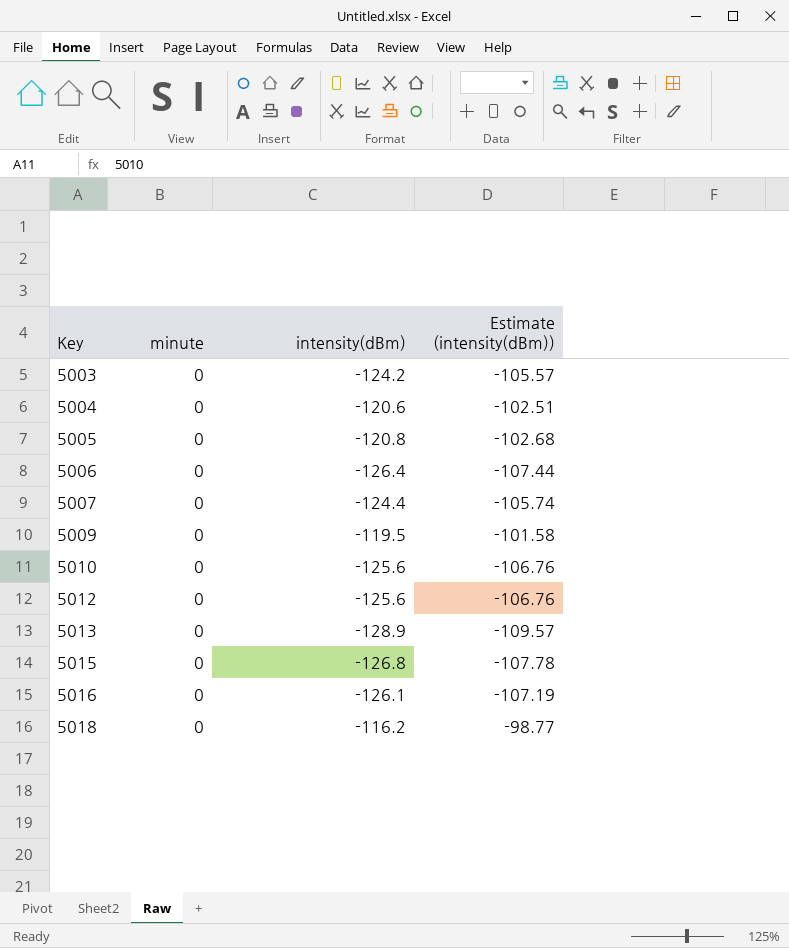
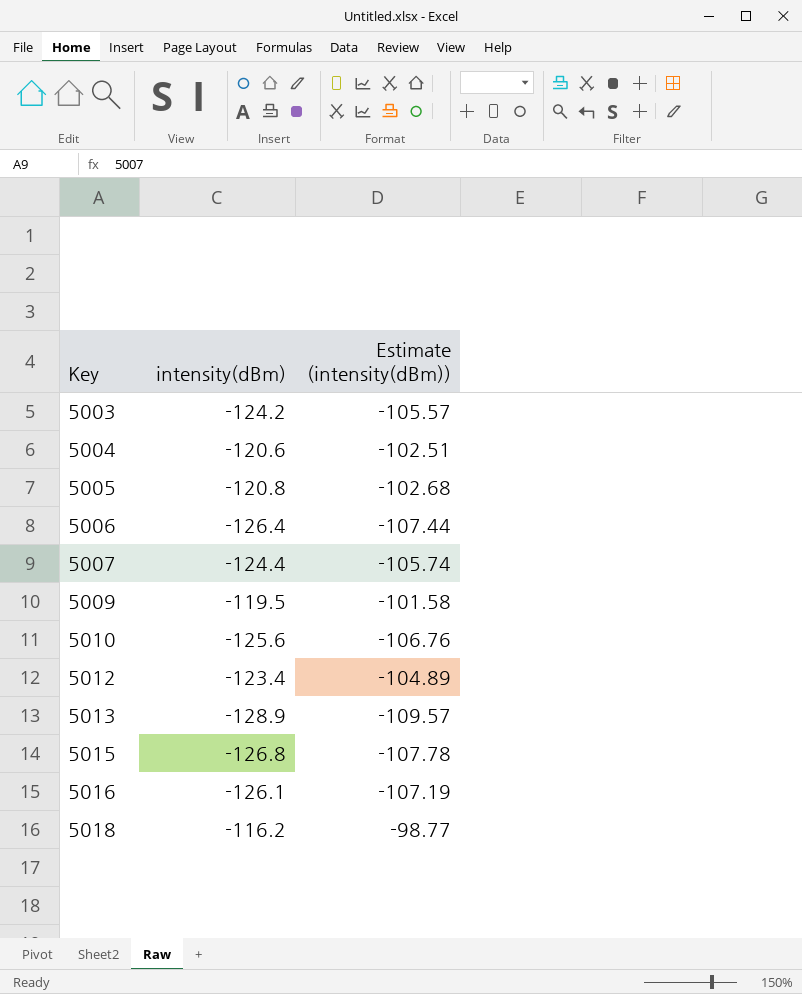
column minute | position: 2 -> none
5012 | intensity(dBm): -125.6 -> -123.4
5012 | Estimate (intensity(dBm)): -106.76 -> -104.89

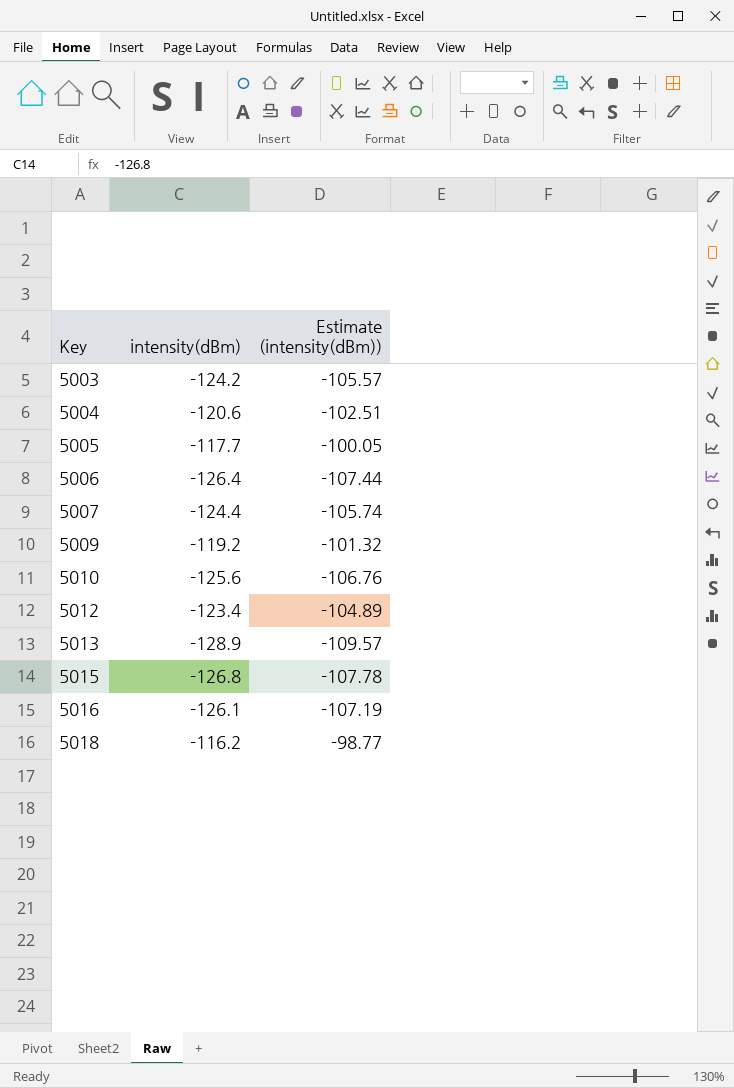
5005 | intensity(dBm): -120.8 -> -117.7
5005 | Estimate (intensity(dBm)): -102.68 -> -100.05
5009 | intensity(dBm): -119.5 -> -119.2
5009 | Estimate (intensity(dBm)): -101.58 -> -101.32

